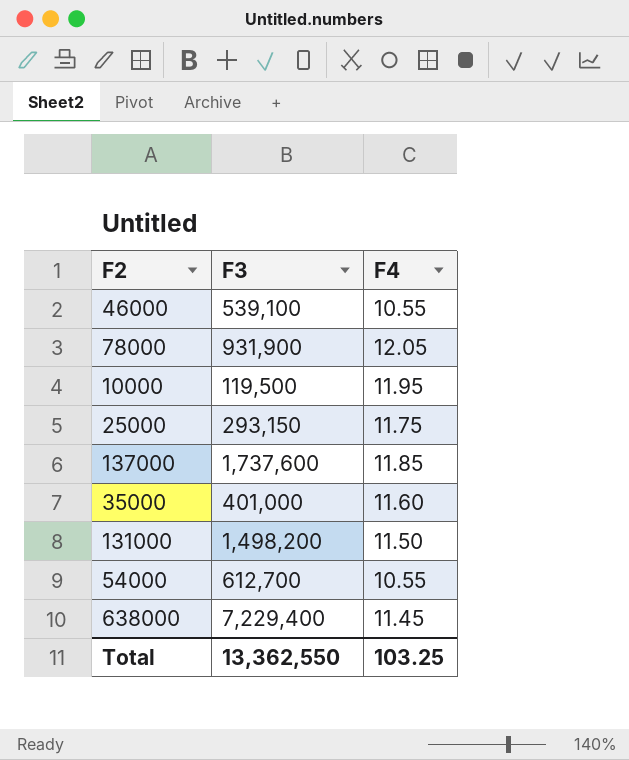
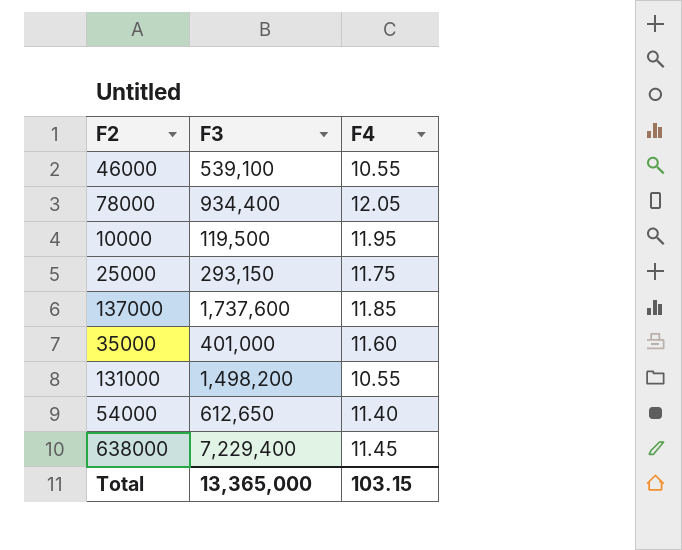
78000 | F3: 931,900 -> 934,400
131000 | F4: 11.50 -> 10.55
54000 | F3: 612,700 -> 612,650
54000 | F4: 10.55 -> 11.40
Total | F3: 13,362,550 -> 13,365,000
Total | F4: 103.25 -> 103.15

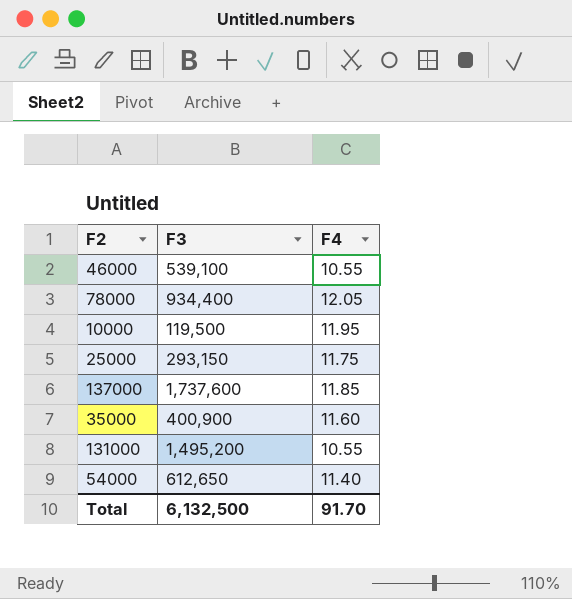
row 638000: 7,229,400 | 11.45 -> none
35000 | F3: 401,000 -> 400,900
131000 | F3: 1,498,200 -> 1,495,200
Total | F3: 13,365,000 -> 6,132,500
Total | F4: 103.15 -> 91.70

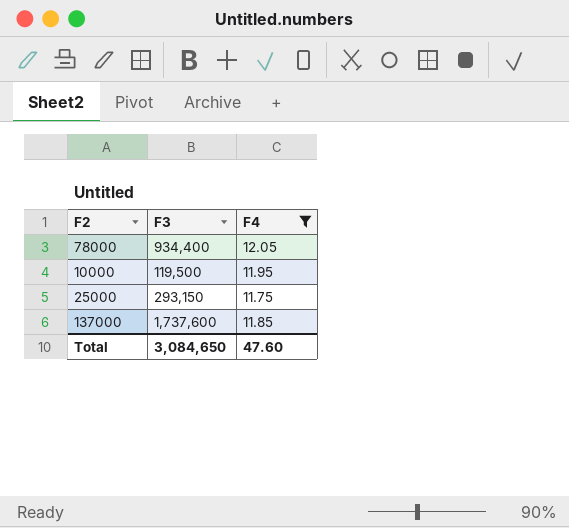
filter: none -> F4 >= 11.75
Total | F3: 6,132,500 -> 3,084,650
Total | F4: 91.70 -> 47.60

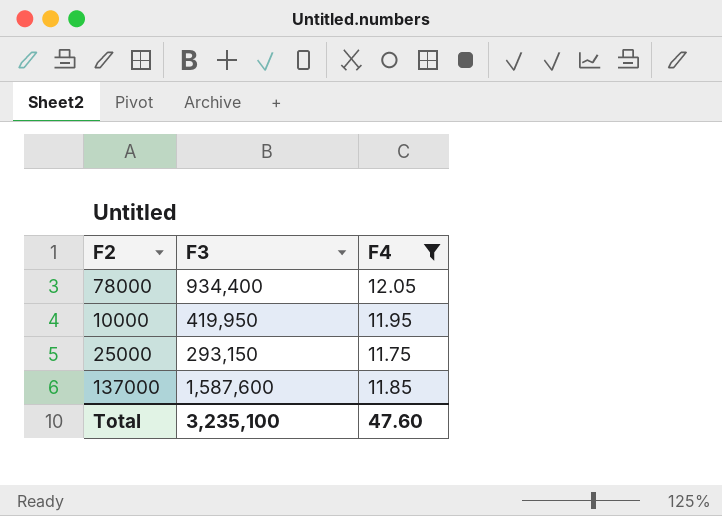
10000 | F3: 119,500 -> 419,950
137000 | F3: 1,737,600 -> 1,587,600
Total | F3: 3,084,650 -> 3,235,100

